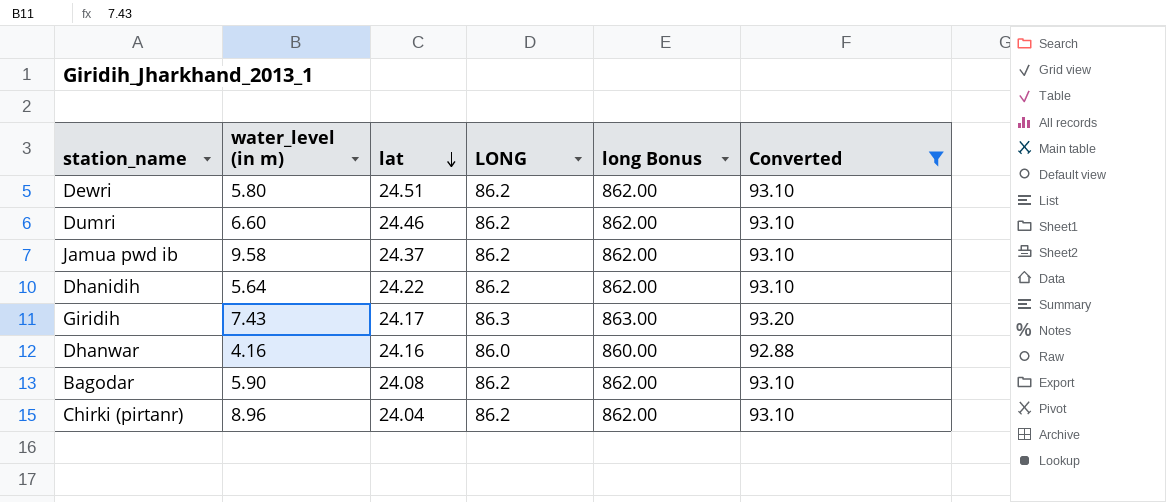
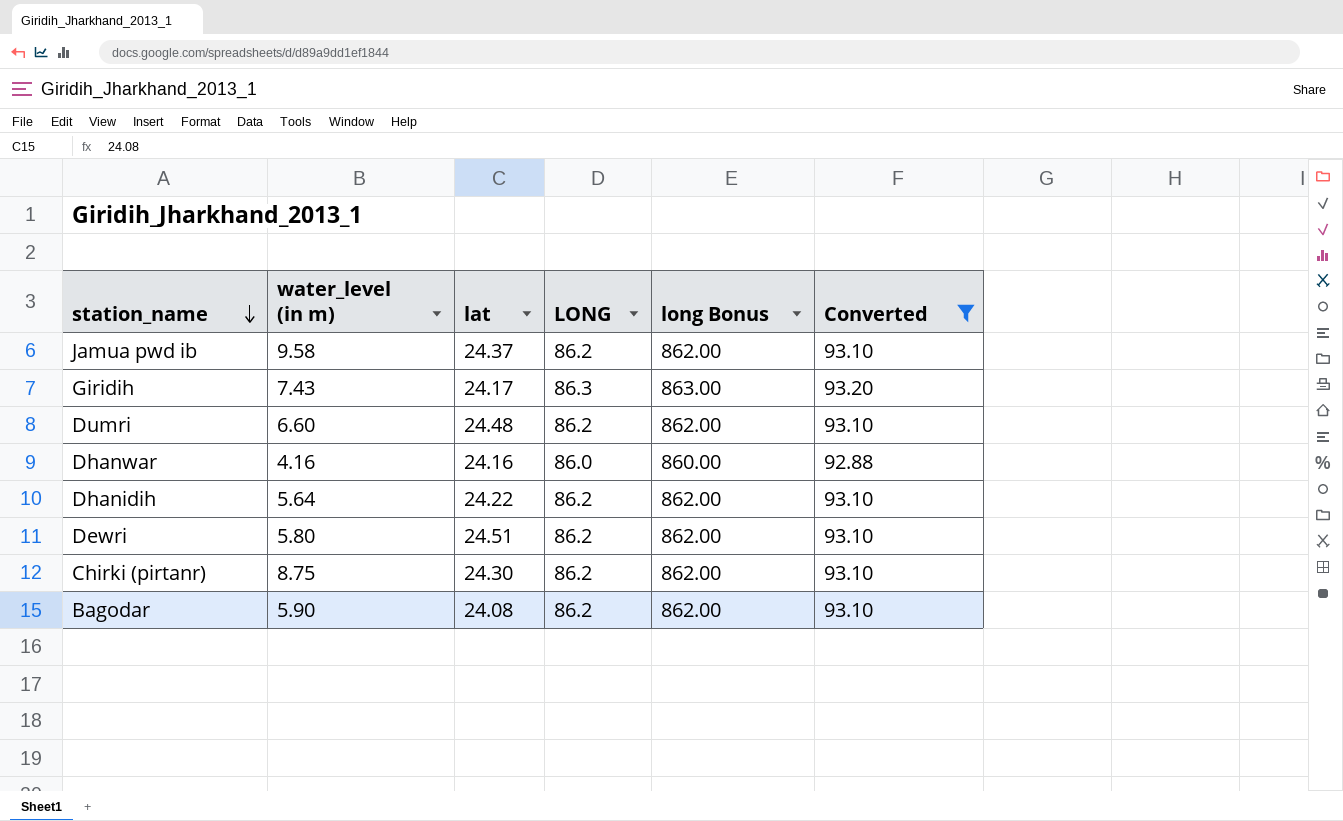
row order: lat descending -> station_name descending
Dumri | lat: 24.46 -> 24.48
Chirki (pirtanr) | water_level (in m): 8.96 -> 8.75
Chirki (pirtanr) | lat: 24.04 -> 24.30

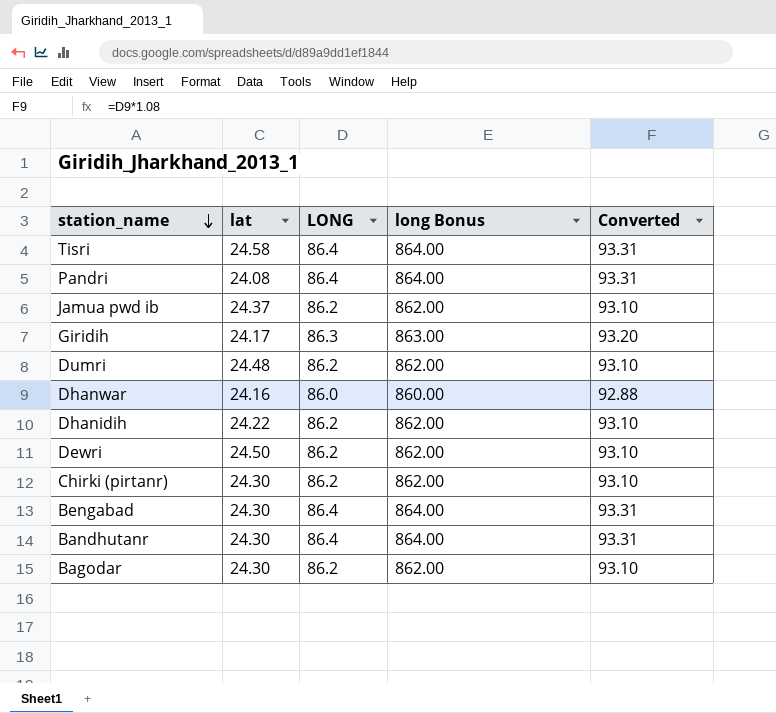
filter: Converted != 93.31 -> none
column water_level (in m) | position: 2 -> none
Dewri | lat: 24.51 -> 24.50
Bagodar | lat: 24.08 -> 24.30

